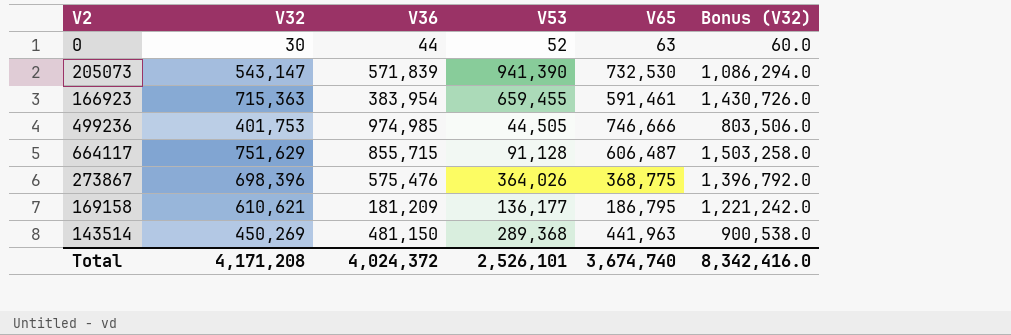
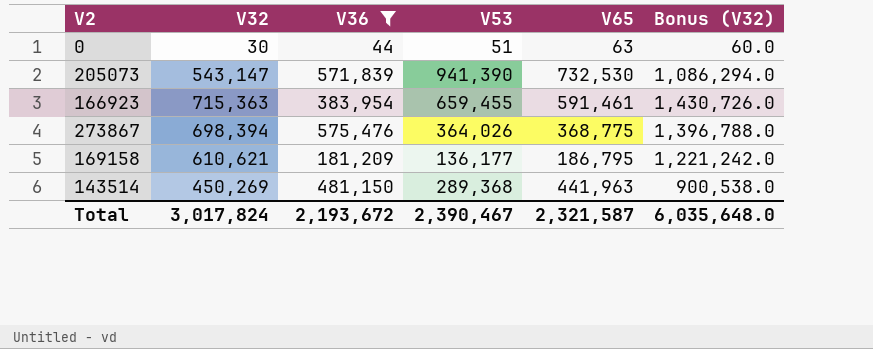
filter: none -> V36 <= 575,476
0 | V53: 52 -> 51
273867 | V32: 698,396 -> 698,394
273867 | Bonus (V32): 1,396,792.0 -> 1,396,788.0
Total | V32: 4,171,208 -> 3,017,824
Total | V36: 4,024,372 -> 2,193,672
Total | V53: 2,526,101 -> 2,390,467
Total | V65: 3,674,740 -> 2,321,587
Total | Bonus (V32): 8,342,416.0 -> 6,035,648.0

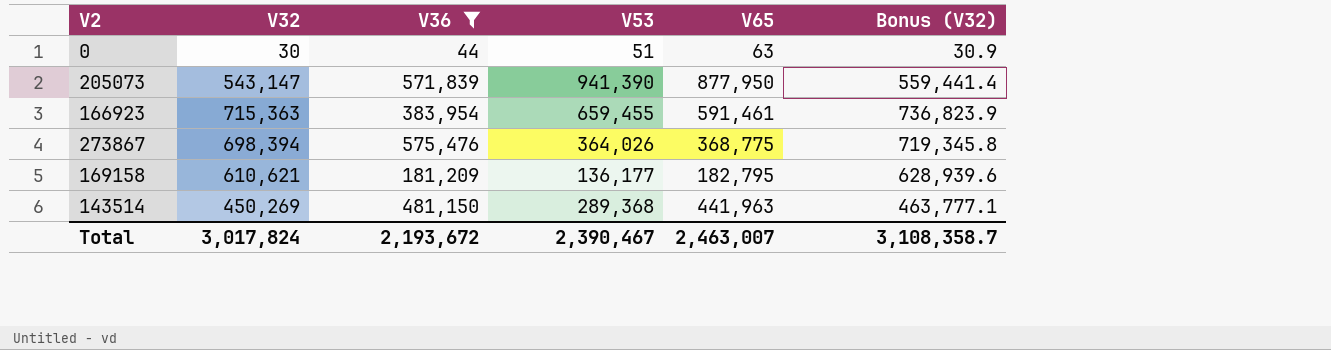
column Bonus (V32) | formula: [V32] * 2 -> [V32] * 1.03
205073 | V65: 732,530 -> 877,950
169158 | V65: 186,795 -> 182,795
Total | V65: 2,321,587 -> 2,463,007
Total | Bonus (V32): 6,035,648.0 -> 3,108,358.7

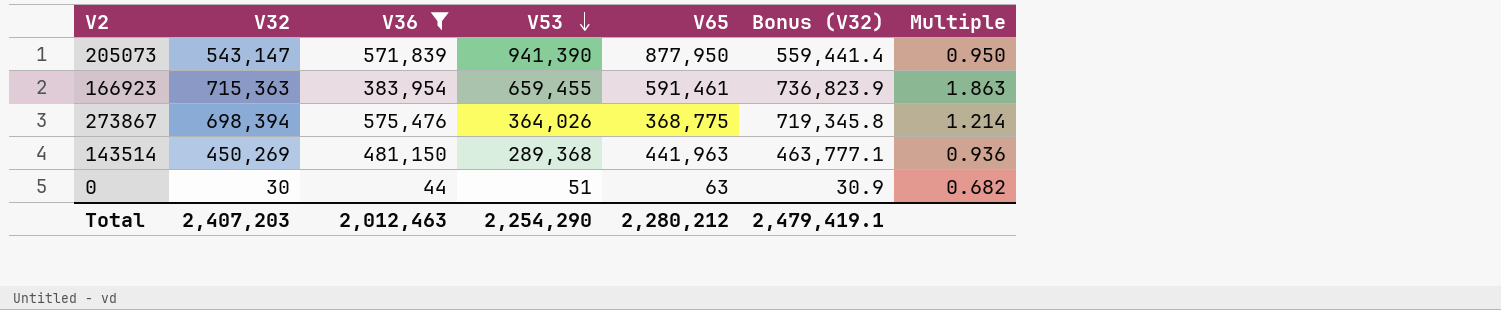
row order: none -> V53 descending
column Multiple | formula: none -> [V32] / [V36]
row 169158: 610,621 | 181,209 | 136,177 | 182,795 | 628,939.6 -> none
Total | V32: 3,017,824 -> 2,407,203
Total | V36: 2,193,672 -> 2,012,463
Total | V53: 2,390,467 -> 2,254,290
Total | V65: 2,463,007 -> 2,280,212
Total | Bonus (V32): 3,108,358.7 -> 2,479,419.1

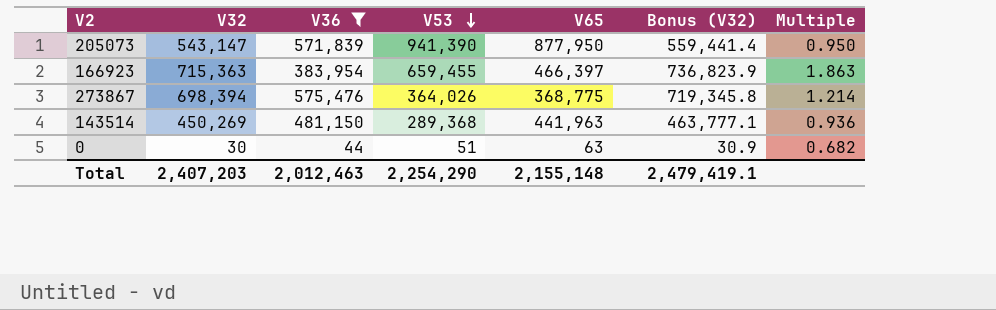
166923 | V65: 591,461 -> 466,397
Total | V65: 2,280,212 -> 2,155,148

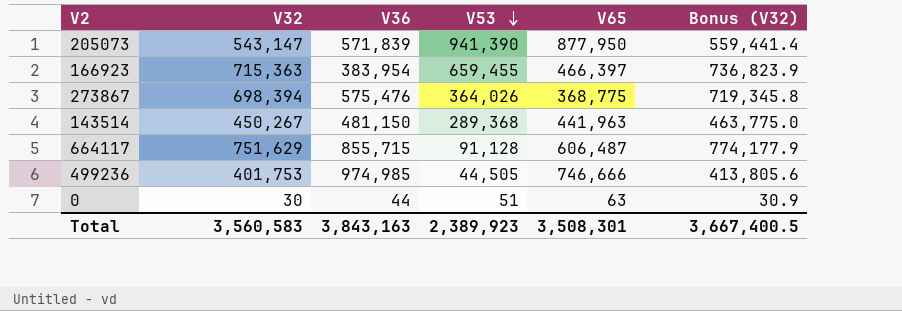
filter: V36 <= 575,476 -> none
column Multiple | formula: [V32] / [V36] -> none
143514 | V32: 450,269 -> 450,267
143514 | Bonus (V32): 463,777.1 -> 463,775.0
Total | V32: 2,407,203 -> 3,560,583
Total | V36: 2,012,463 -> 3,843,163
Total | V53: 2,254,290 -> 2,389,923
Total | V65: 2,155,148 -> 3,508,301
Total | Bonus (V32): 2,479,419.1 -> 3,667,400.5

